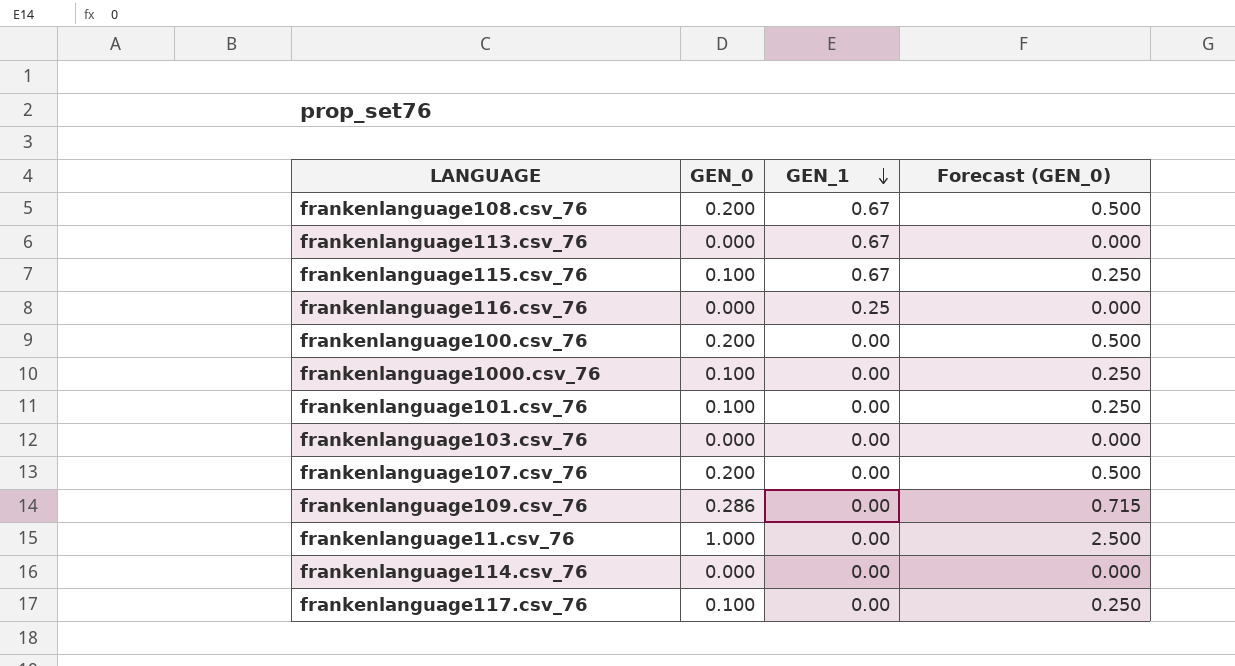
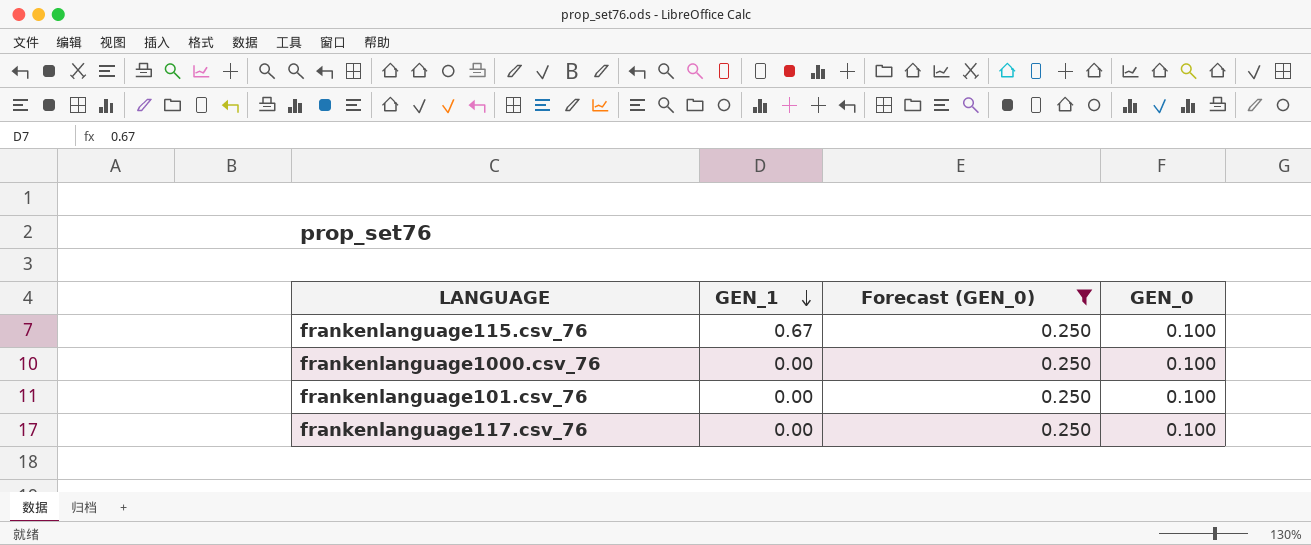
filter: none -> Forecast (GEN_0) = 0.250
column GEN_0 | position: 2 -> 4

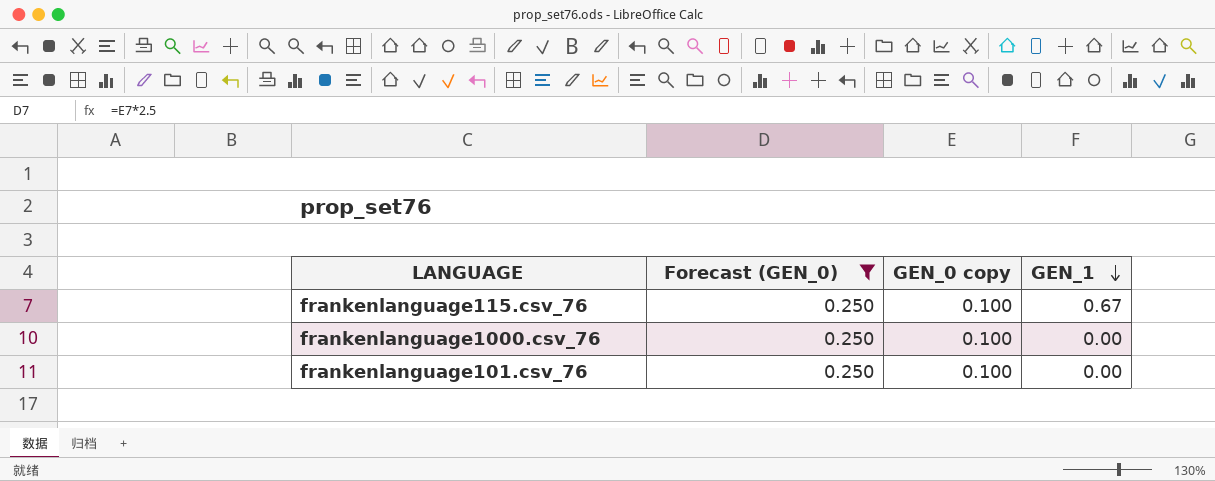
column name: GEN_0 -> GEN_0 copy
column GEN_1 | position: 2 -> 4
row frankenlanguage117.csv_76: 0.00 | 0.250 | 0.100 -> none

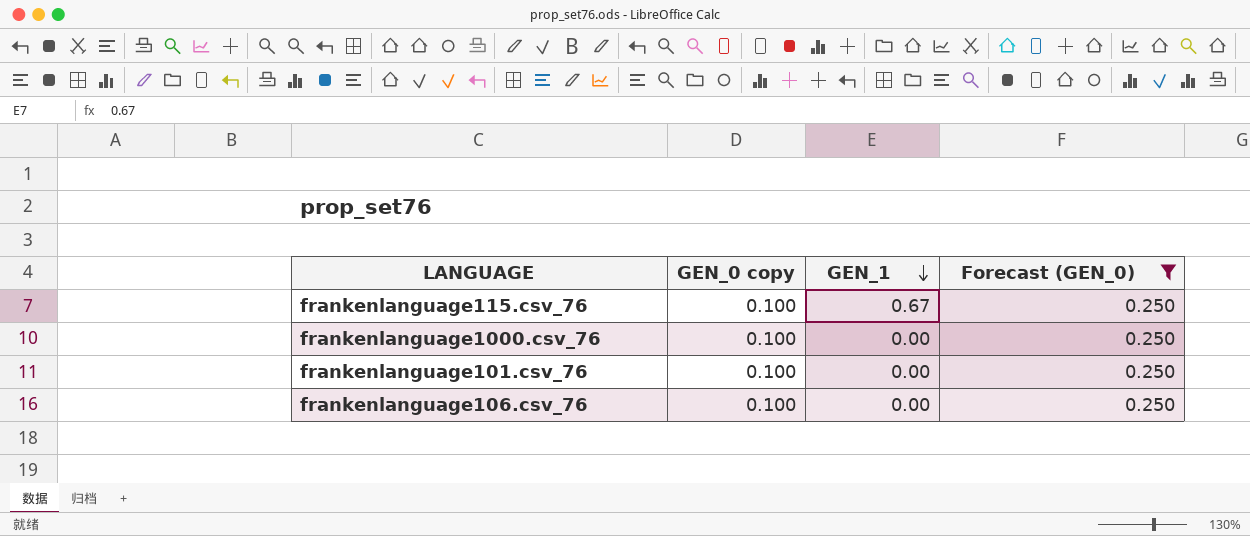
column Forecast (GEN_0) | position: 2 -> 4
row frankenlanguage106.csv_76: none -> 0.100 | 0.00 | 0.250

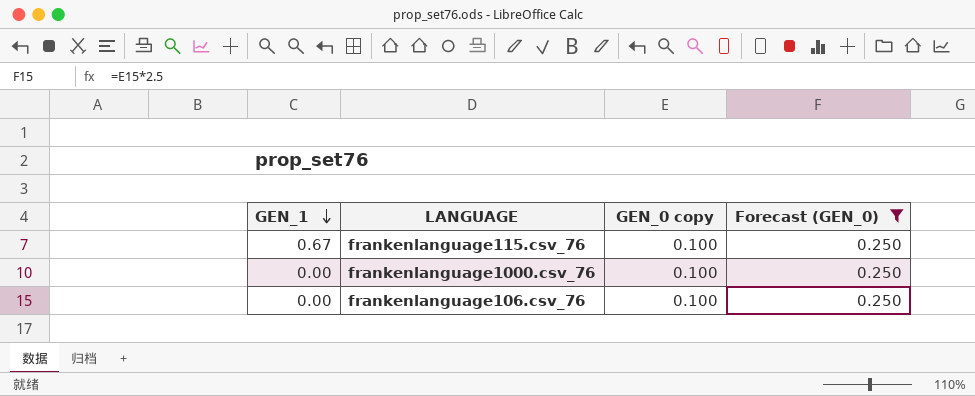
column GEN_1 | position: 3 -> 1
row frankenlanguage101.csv_76: 0.100 | 0.00 | 0.250 -> none

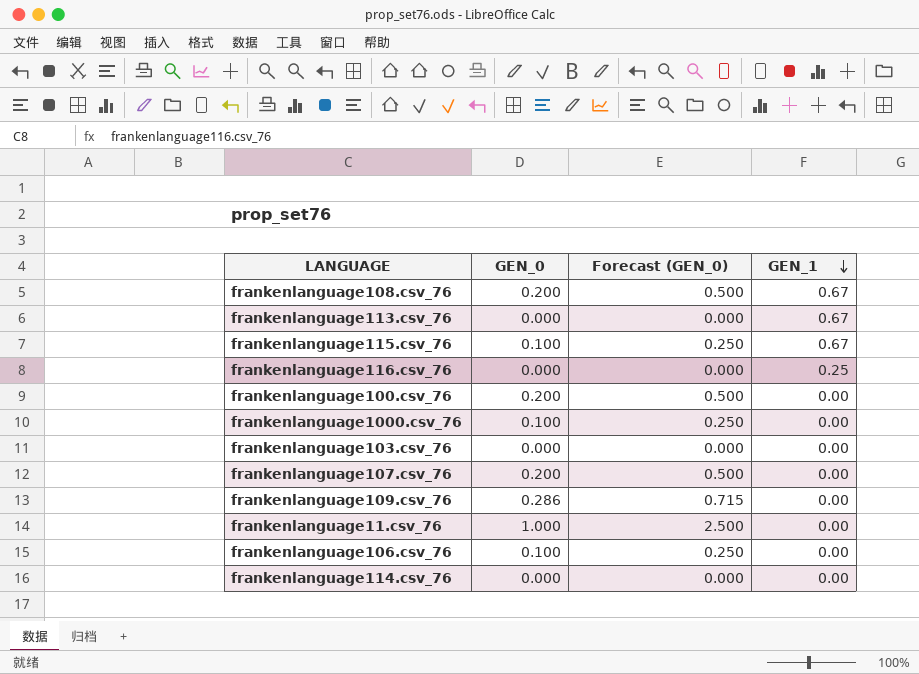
filter: Forecast (GEN_0) = 0.250 -> none
column name: GEN_0 copy -> GEN_0
column GEN_1 | position: 1 -> 4

